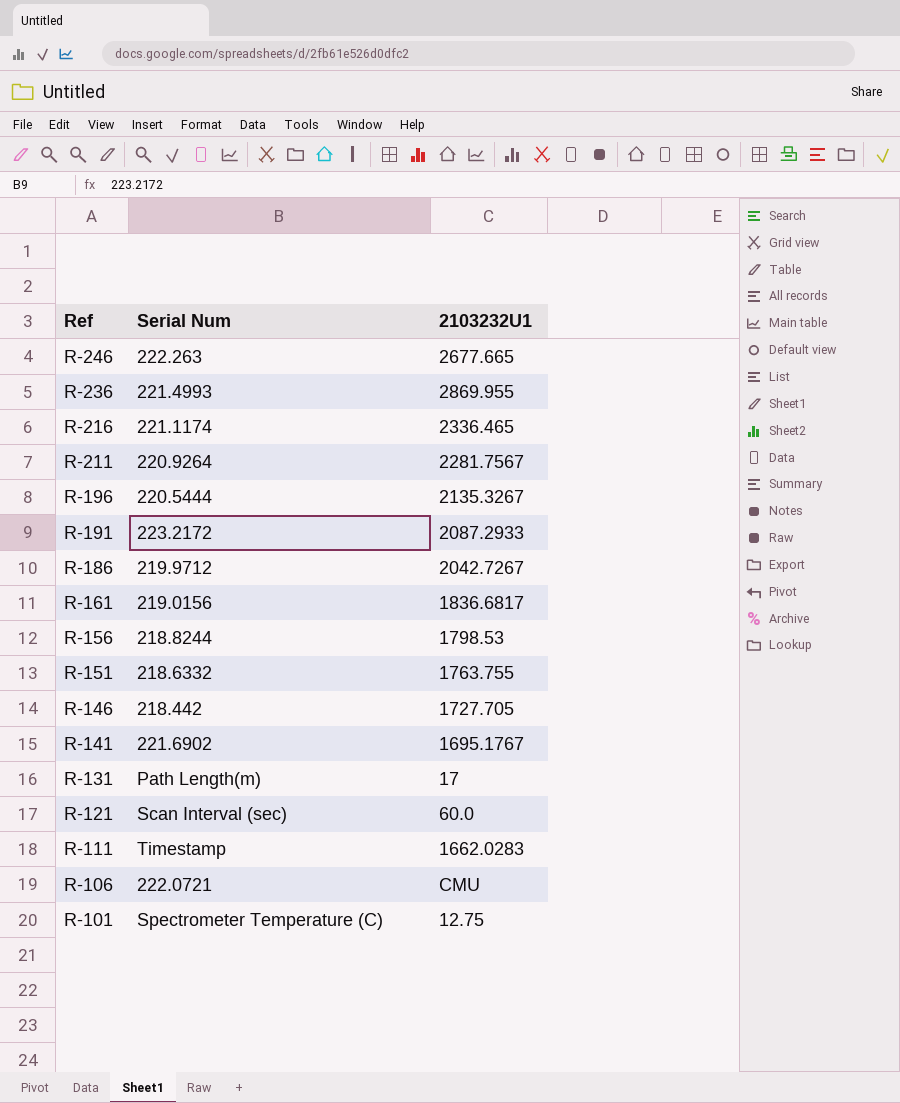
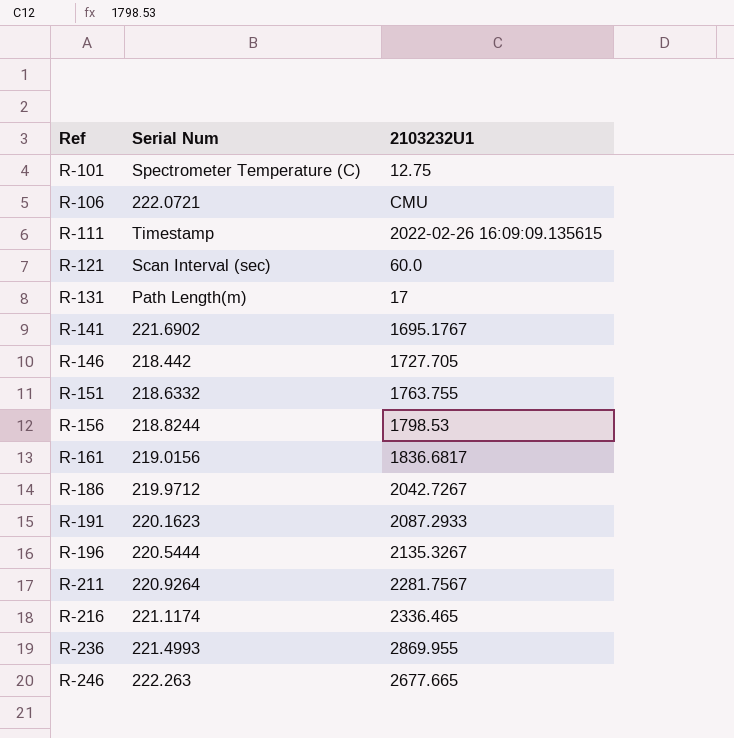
row order: Ref descending -> Ref ascending
R-111 | 2103232U1: 1662.0283 -> 2022-02-26 16:09:09.135615
R-191 | Serial Num: 223.2172 -> 220.1623

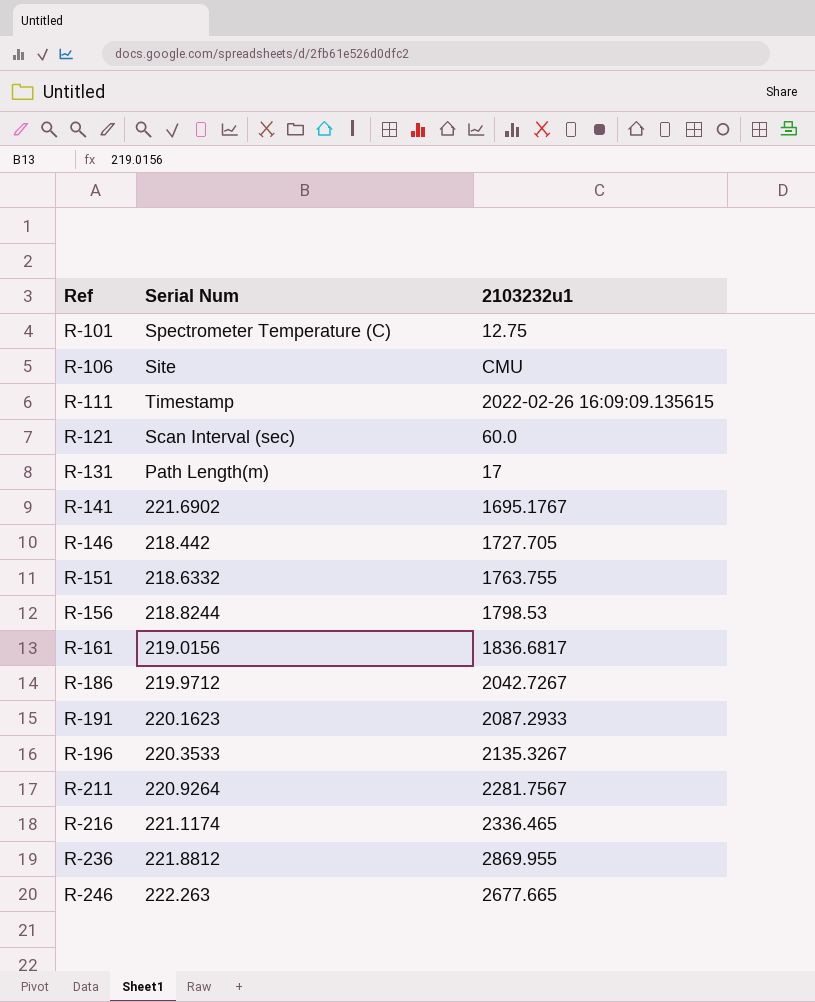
column name: 2103232U1 -> 2103232u1
R-106 | Serial Num: 222.0721 -> Site
R-196 | Serial Num: 220.5444 -> 220.3533
R-236 | Serial Num: 221.4993 -> 221.8812

